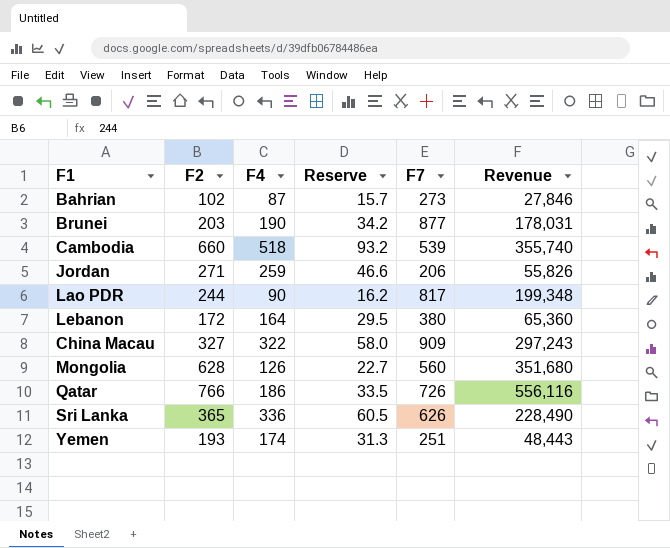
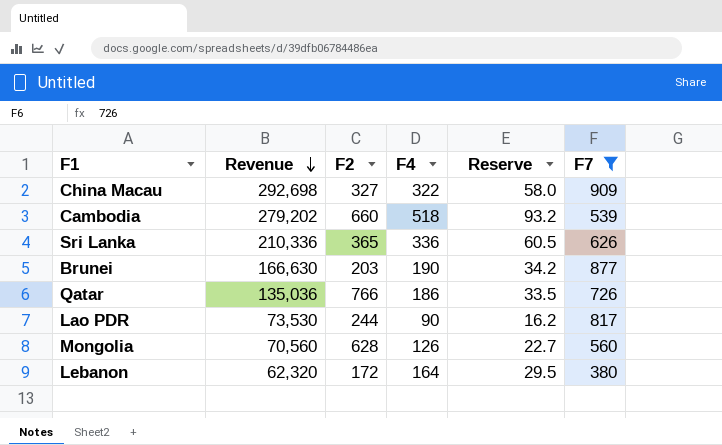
filter: none -> F7 >= 380
row order: none -> Revenue descending
column Revenue | formula: [F2] * [F7] -> [F4] * [F7]
column Revenue | position: 6 -> 2

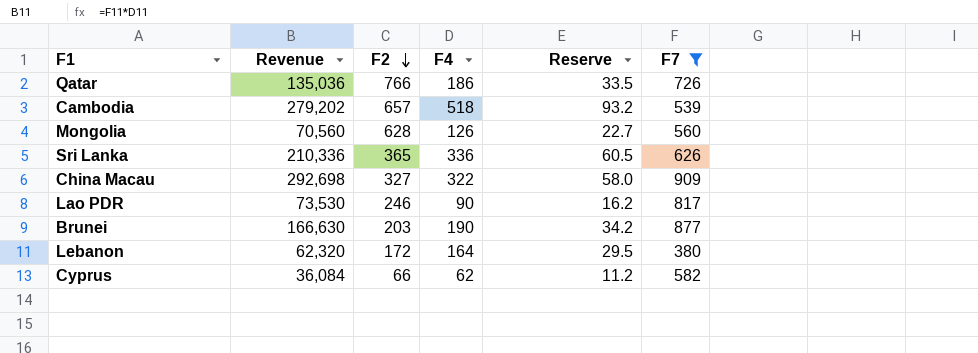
row order: Revenue descending -> F2 descending
Cambodia | F2: 660 -> 657
Lao PDR | F2: 244 -> 246
row Cyprus: none -> 36,084 | 66 | 62 | 11.2 | 582

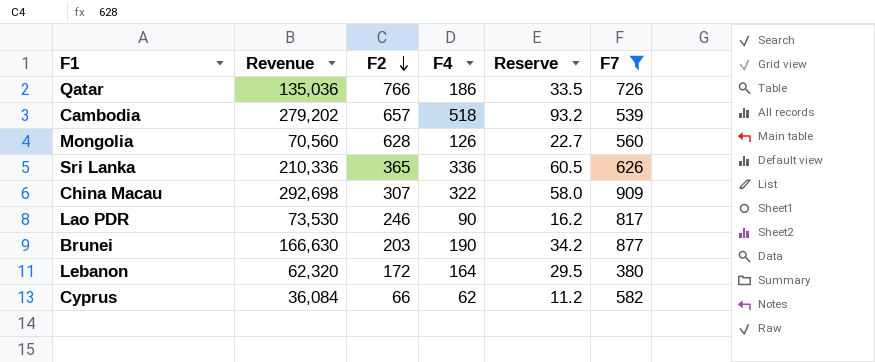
China Macau | F2: 327 -> 307

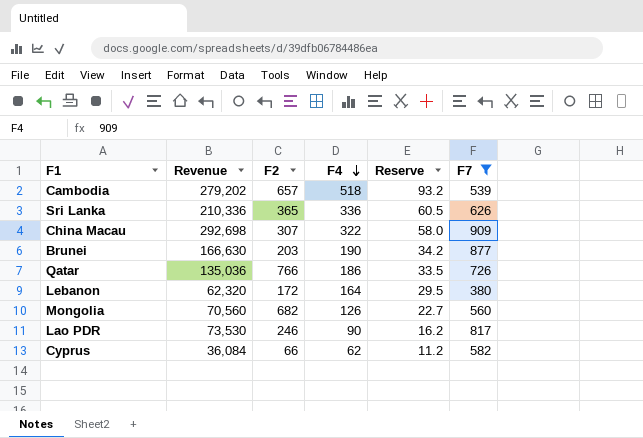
row order: F2 descending -> F4 descending
Mongolia | F2: 628 -> 682

